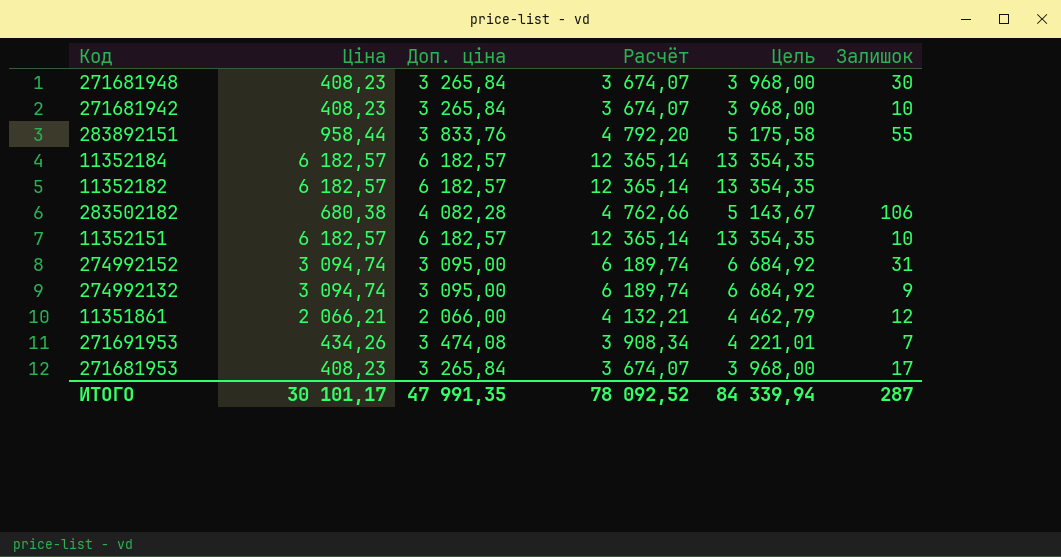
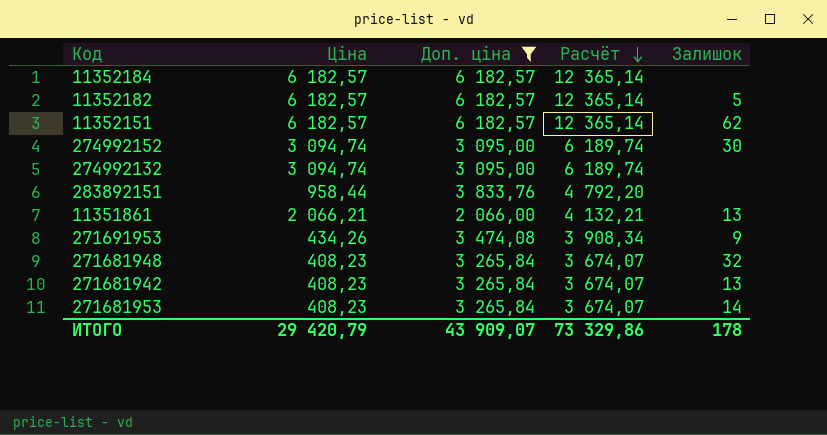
filter: none -> Доп. ціна != 4 082,28
row order: none -> Расчёт descending
column Цель | formula: [Расчёт] * 1,08 -> none
11352182 | Залишок: none -> 5
11352151 | Залишок: 10 -> 62
274992152 | Залишок: 31 -> 30
274992132 | Залишок: 9 -> none
283892151 | Залишок: 55 -> none
11351861 | Залишок: 12 -> 13
271691953 | Залишок: 7 -> 9
271681948 | Залишок: 30 -> 32
271681942 | Залишок: 10 -> 13
271681953 | Залишок: 17 -> 14
ИТОГО | Ціна: 30 101,17 -> 29 420,79
ИТОГО | Доп. ціна: 47 991,35 -> 43 909,07
ИТОГО | Расчёт: 78 092,52 -> 73 329,86
ИТОГО | Залишок: 287 -> 178

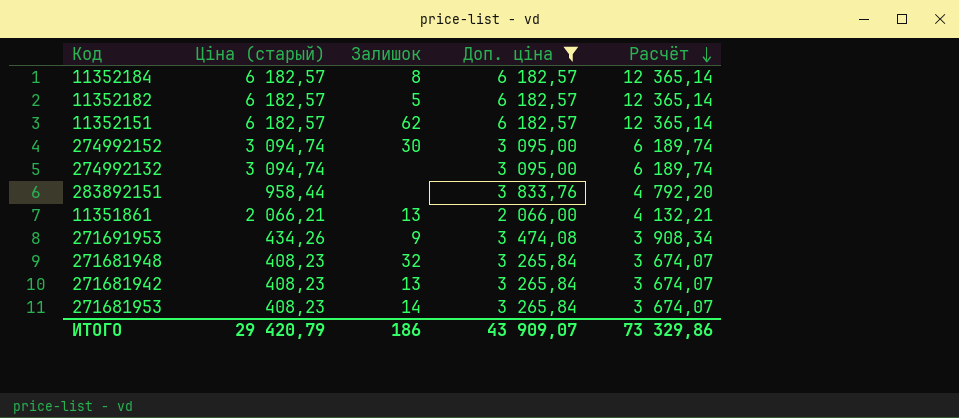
column name: Ціна -> Ціна (старый)
column Залишок | position: 5 -> 3
11352184 | Залишок: none -> 8
ИТОГО | Залишок: 178 -> 186

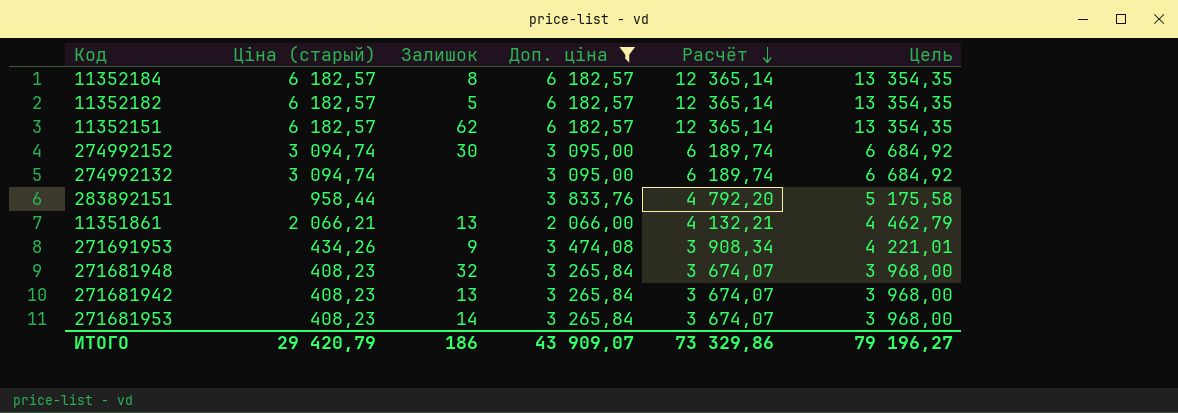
column Цель | formula: none -> [Расчёт] * 1,08

